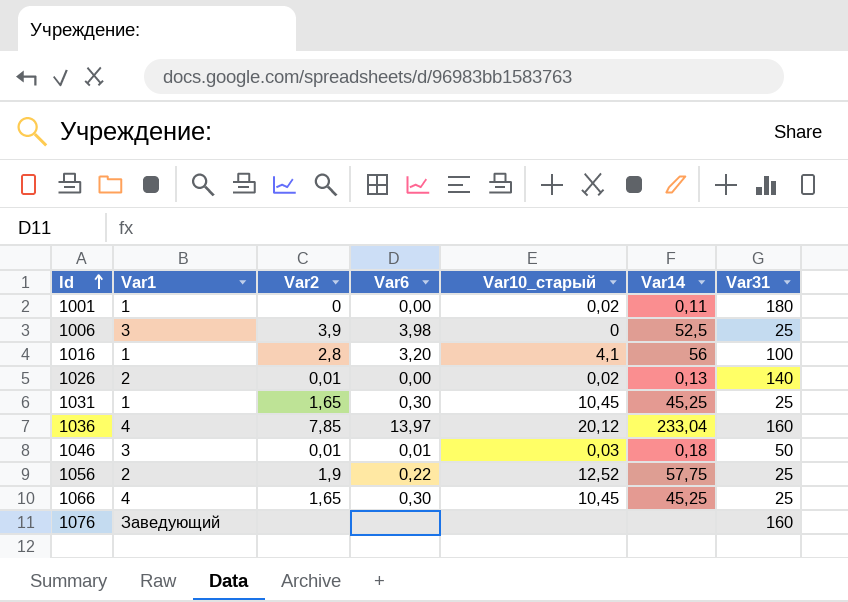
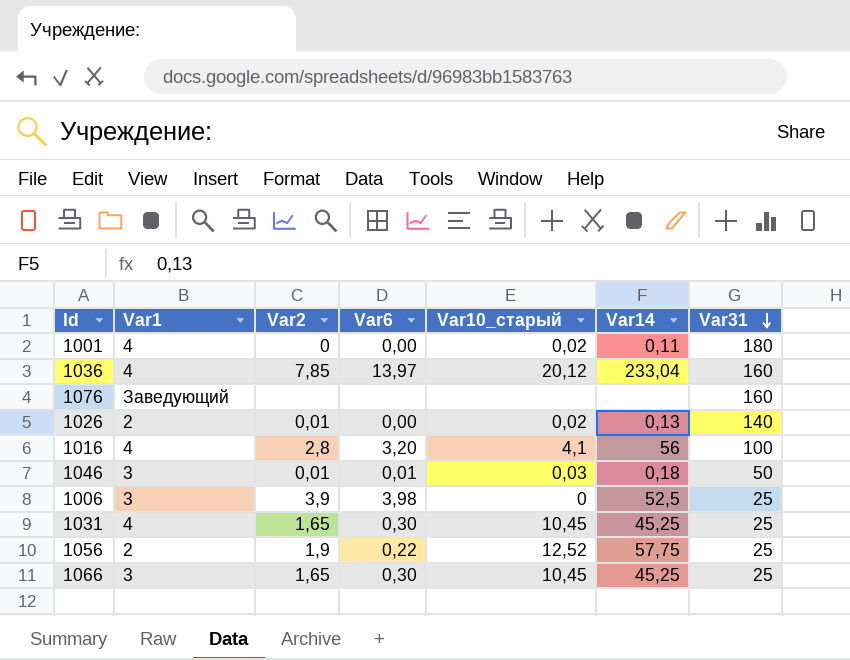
row order: Id ascending -> Var31 descending
1001 | Var1: 1 -> 4
1016 | Var1: 1 -> 4
1031 | Var1: 1 -> 4
1066 | Var1: 4 -> 3

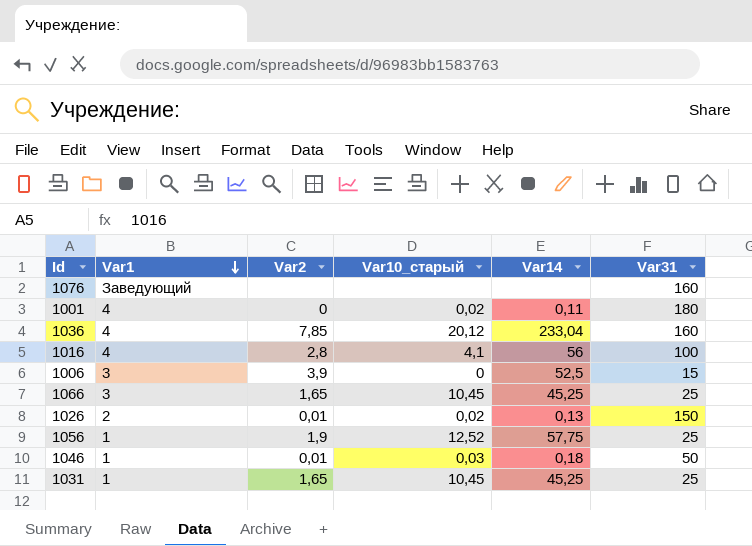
row order: Var31 descending -> Var1 descending
column Var6 | position: 4 -> none
1006 | Var31: 25 -> 15
1026 | Var31: 140 -> 150
1056 | Var1: 2 -> 1
1046 | Var1: 3 -> 1
1031 | Var1: 4 -> 1

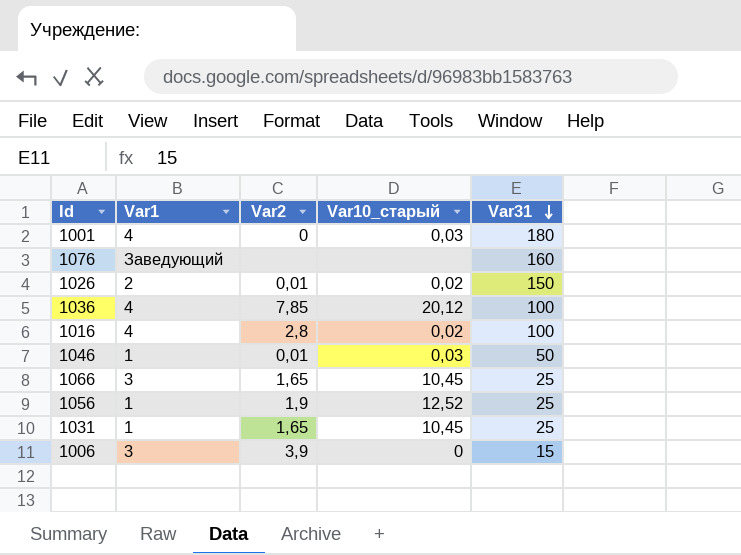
row order: Var1 descending -> Var31 descending
column Var14 | position: 5 -> none
1001 | Var10_старый: 0,02 -> 0,03
1036 | Var31: 160 -> 100
1016 | Var10_старый: 4,1 -> 0,02

